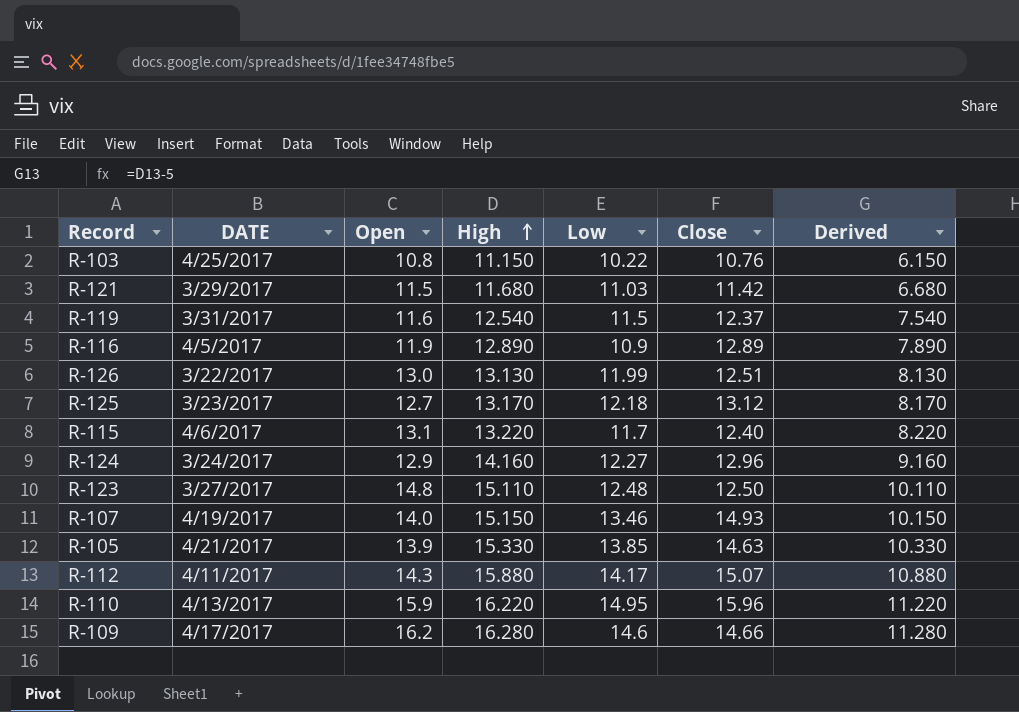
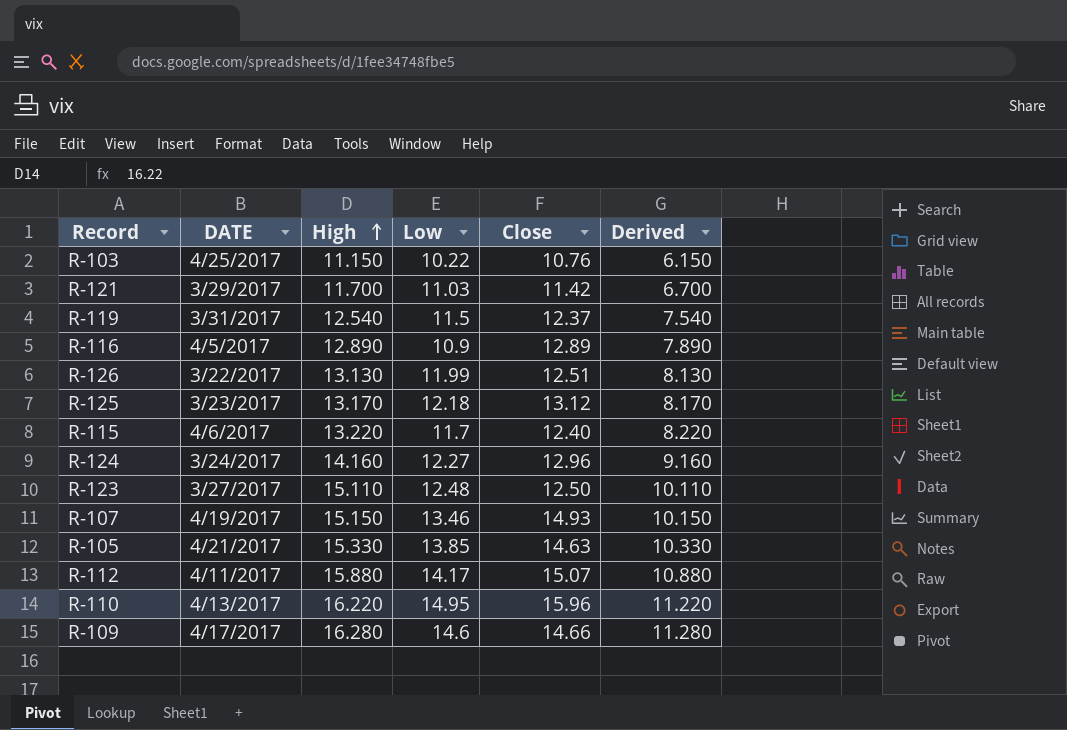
column Open | position: 3 -> none
R-121 | High: 11.680 -> 11.700
R-121 | Derived: 6.680 -> 6.700

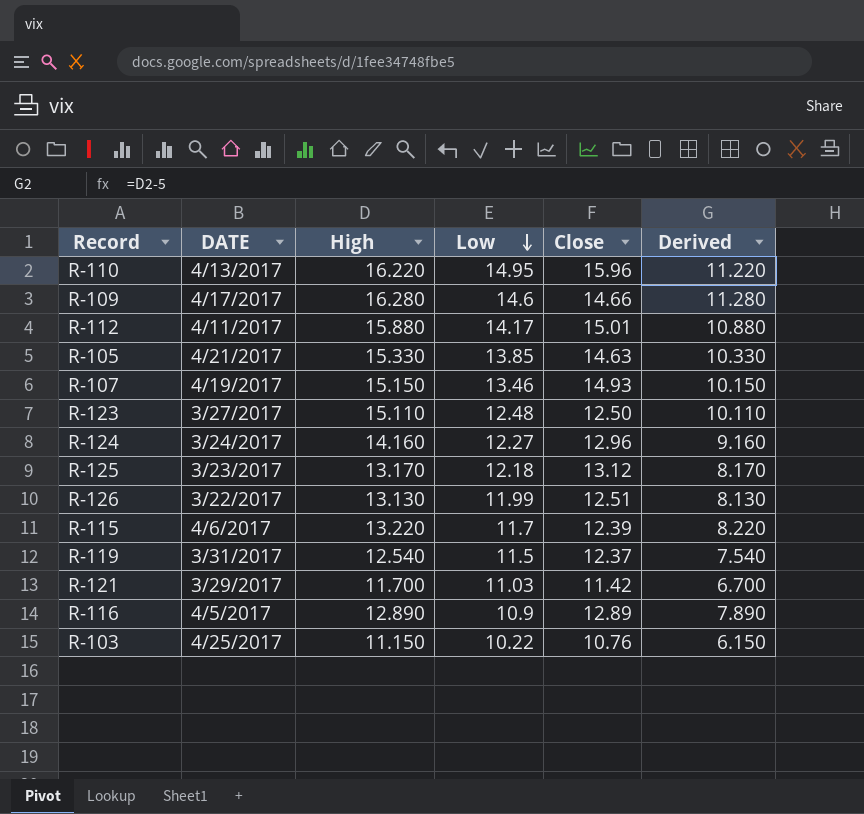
row order: High ascending -> Low descending
R-112 | Close: 15.07 -> 15.01
R-115 | Close: 12.40 -> 12.39

